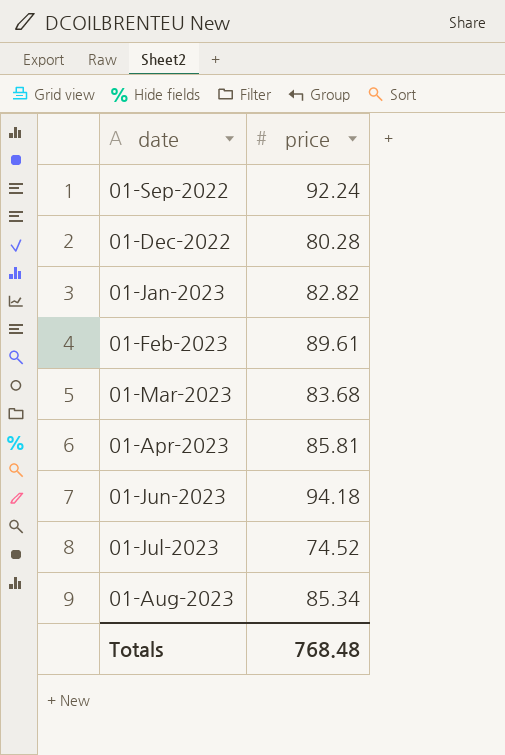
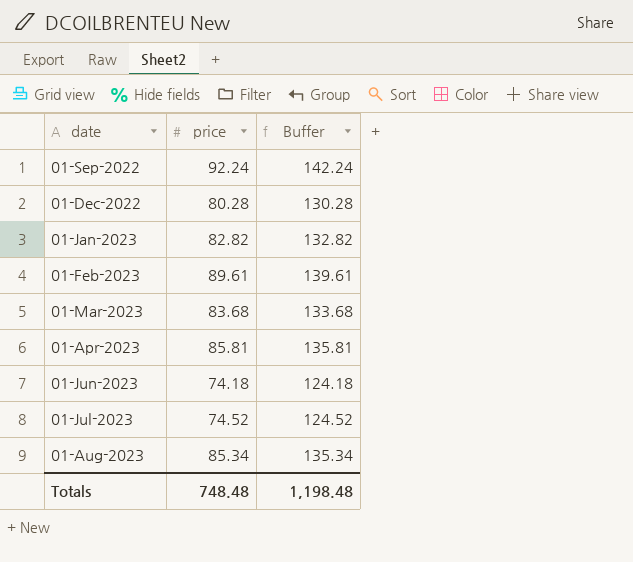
column Buffer | formula: none -> [price] + 50
01-Jun-2023 | price: 94.18 -> 74.18
Totals | price: 768.48 -> 748.48

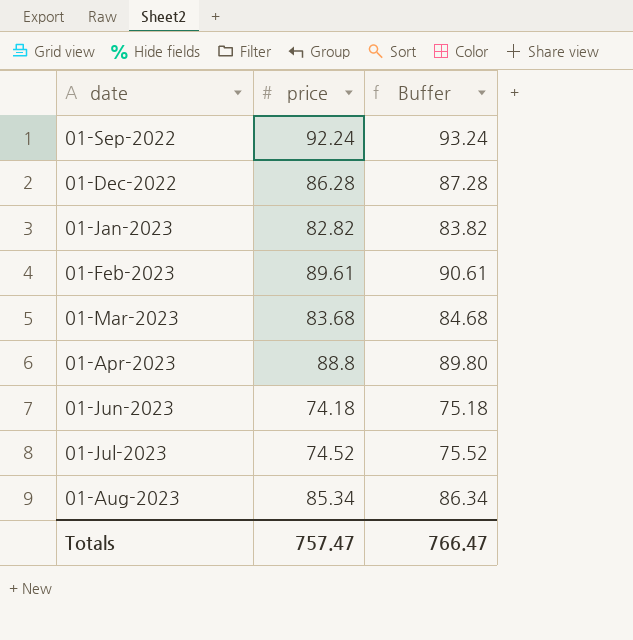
column Buffer | formula: [price] + 50 -> [price] + 1
01-Dec-2022 | price: 80.28 -> 86.28
01-Apr-2023 | price: 85.81 -> 88.8
Totals | price: 748.48 -> 757.47
Totals | Buffer: 1,198.48 -> 766.47

